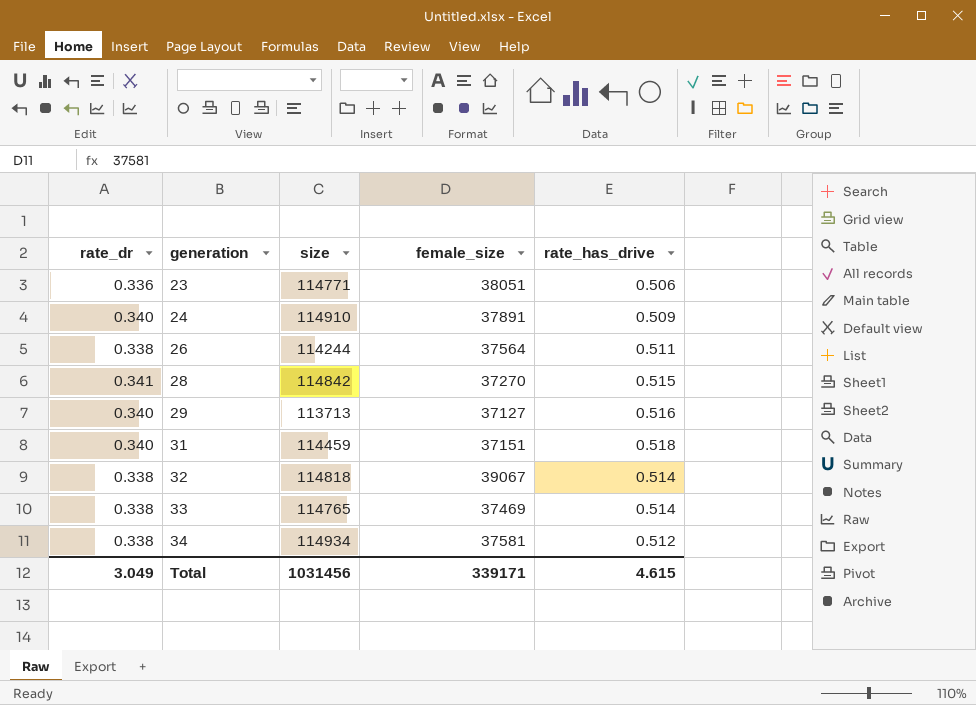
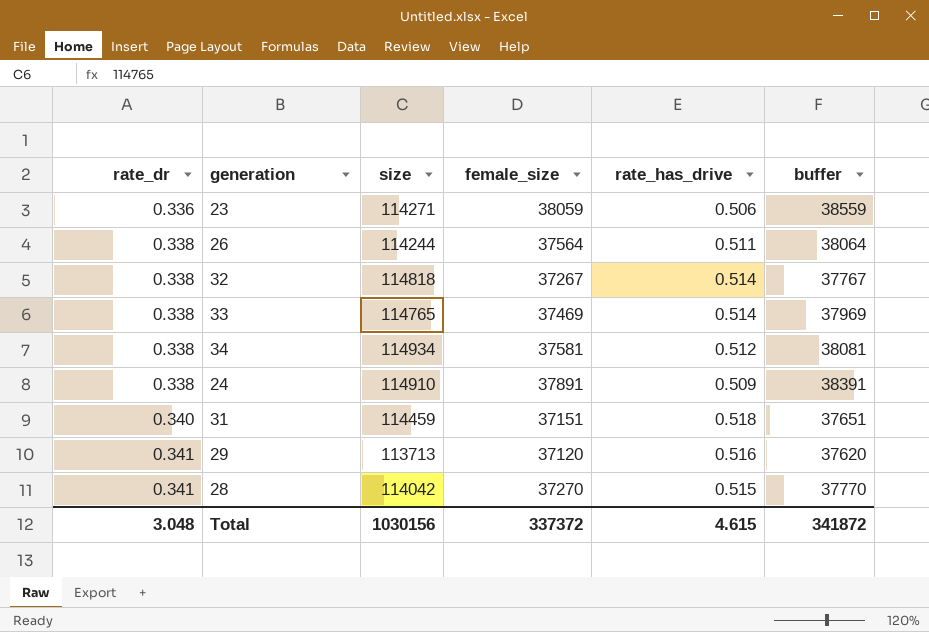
row order: generation ascending -> rate_dr ascending
column buffer | formula: none -> [female_size] + 500
23 | size: 114771 -> 114271
23 | female_size: 38051 -> 38059
32 | female_size: 39067 -> 37267
24 | rate_dr: 0.340 -> 0.338
29 | rate_dr: 0.340 -> 0.341
29 | female_size: 37127 -> 37120
28 | size: 114842 -> 114042
Total | rate_dr: 3.049 -> 3.048
Total | size: 1031456 -> 1030156
Total | female_size: 339171 -> 337372

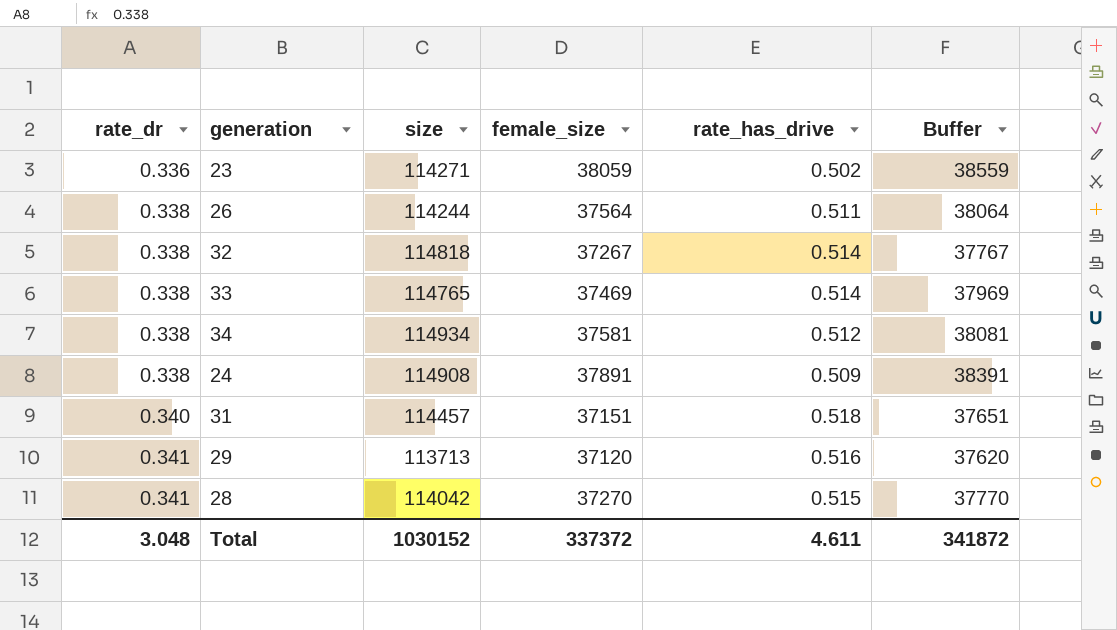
column name: buffer -> Buffer
23 | rate_has_drive: 0.506 -> 0.502
24 | size: 114910 -> 114908
31 | size: 114459 -> 114457
Total | size: 1030156 -> 1030152
Total | rate_has_drive: 4.615 -> 4.611

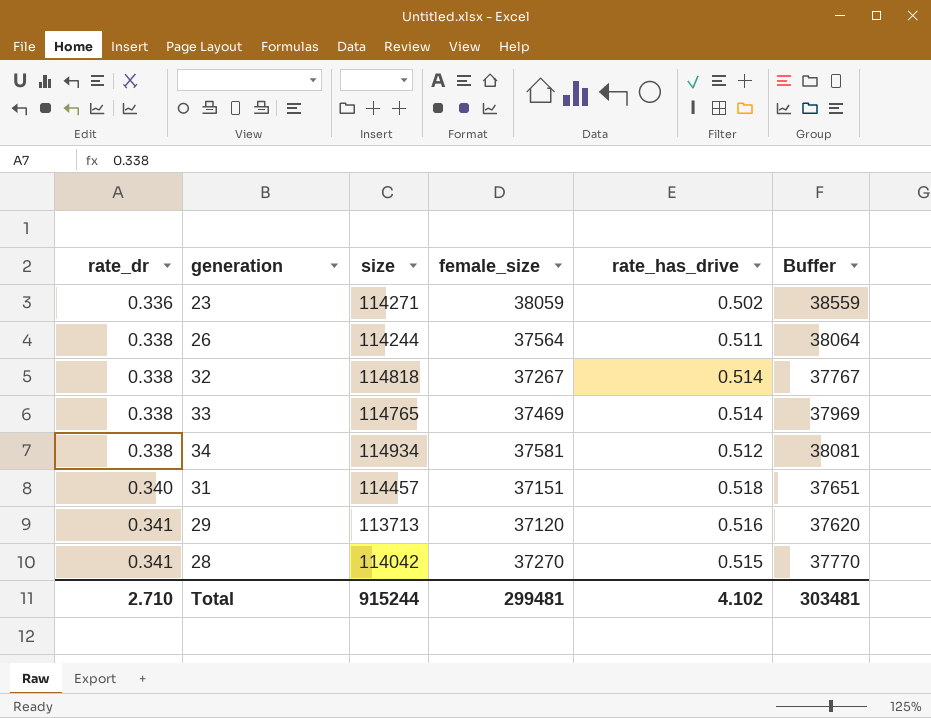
row 24: 0.338 | 114908 | 37891 | 0.509 | 38391 -> none
Total | rate_dr: 3.048 -> 2.710
Total | size: 1030152 -> 915244
Total | female_size: 337372 -> 299481
Total | rate_has_drive: 4.611 -> 4.102
Total | Buffer: 341872 -> 303481

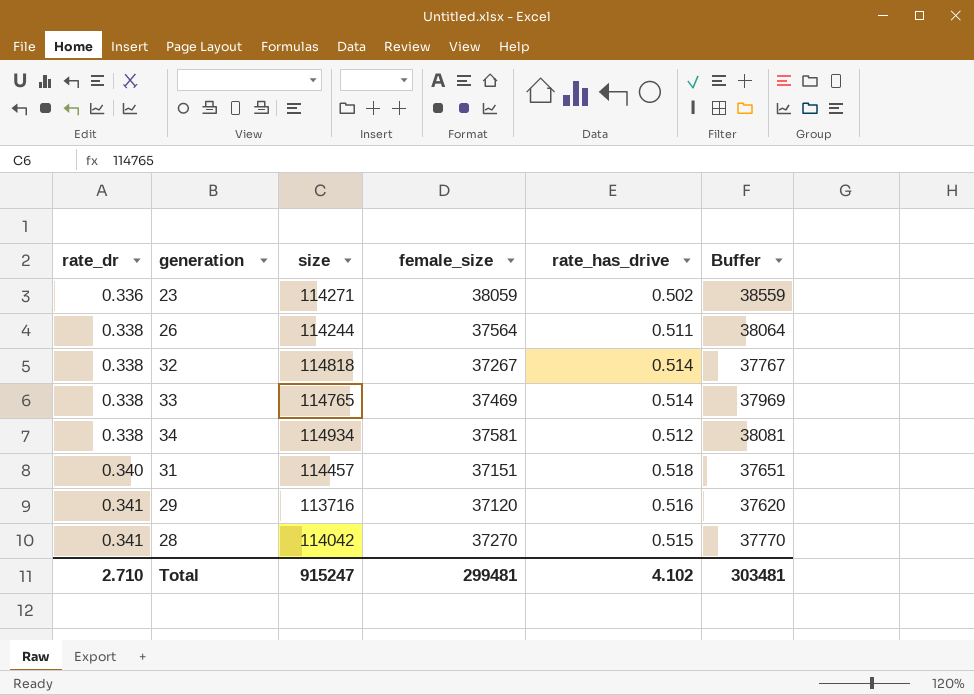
29 | size: 113713 -> 113716
Total | size: 915244 -> 915247

